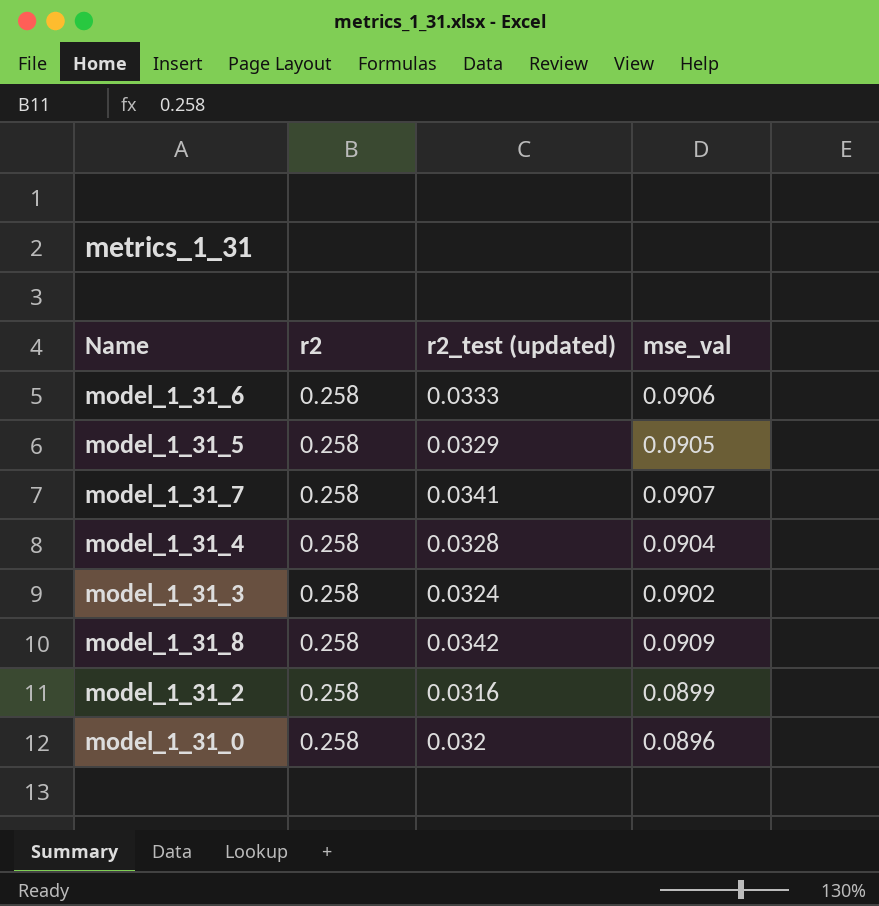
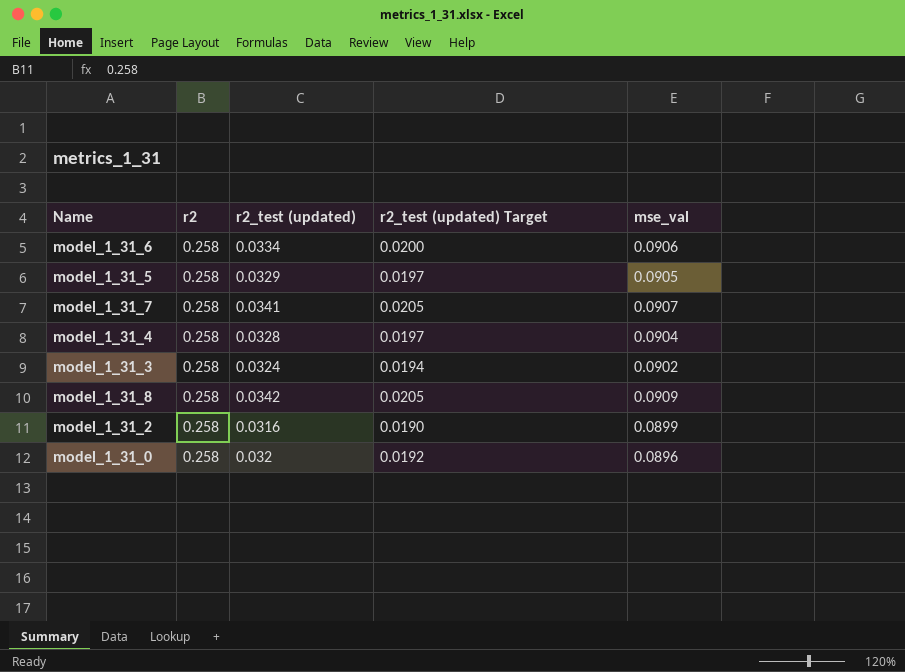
column r2_test (updated) Target | formula: none -> [r2_test (updated)] * 0.6
model_1_31_6 | r2_test (updated): 0.0333 -> 0.0334

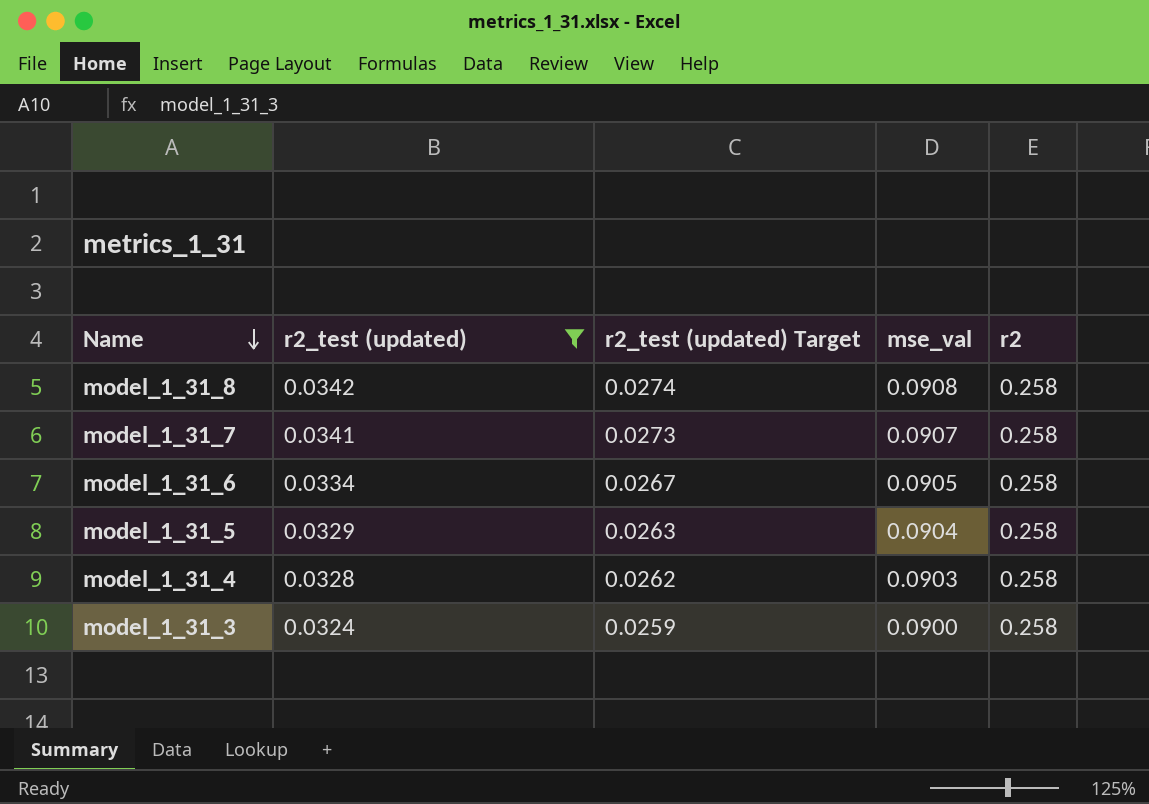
filter: none -> r2_test (updated) >= 0.0324
row order: none -> Name descending
column r2_test (updated) Target | formula: [r2_test (updated)] * 0.6 -> [r2_test (updated)] * 0.8
column r2 | position: 2 -> 5
model_1_31_8 | mse_val: 0.0909 -> 0.0908
model_1_31_6 | mse_val: 0.0906 -> 0.0905
model_1_31_5 | mse_val: 0.0905 -> 0.0904
model_1_31_4 | mse_val: 0.0904 -> 0.0903
model_1_31_3 | mse_val: 0.0902 -> 0.0900

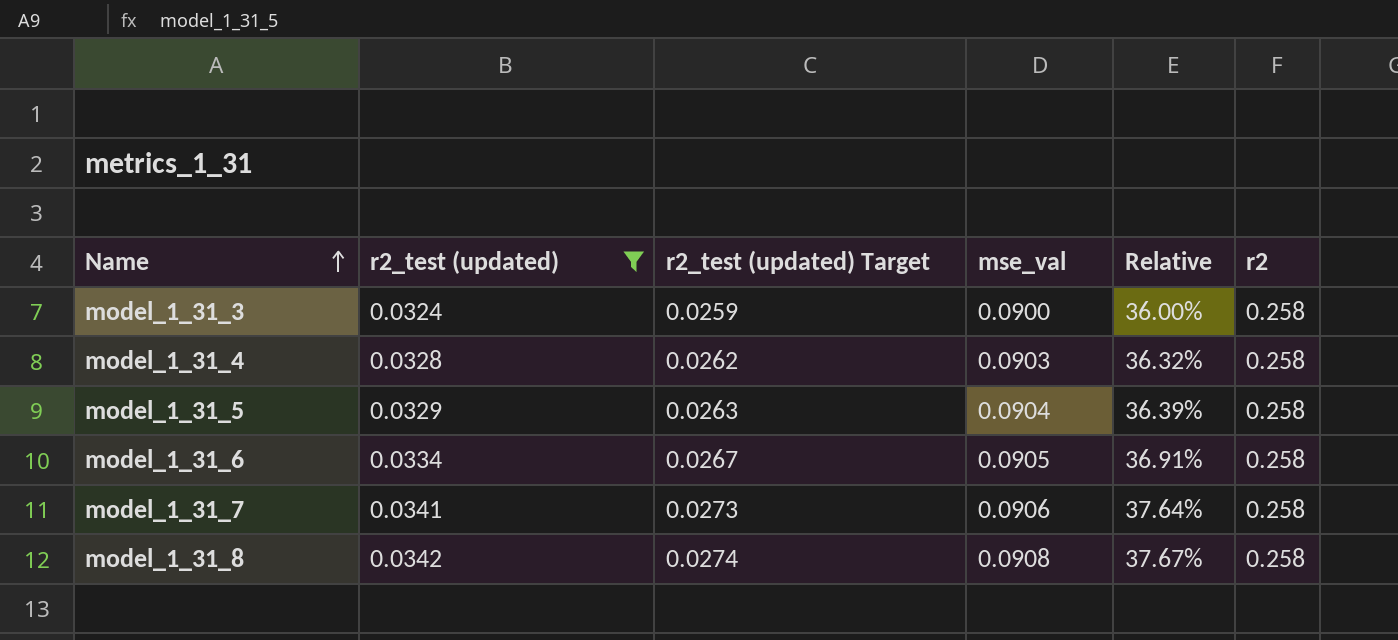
row order: Name descending -> Name ascending
column Relative | formula: none -> [r2_test (updated)] / [mse_val]
model_1_31_7 | mse_val: 0.0907 -> 0.0906

